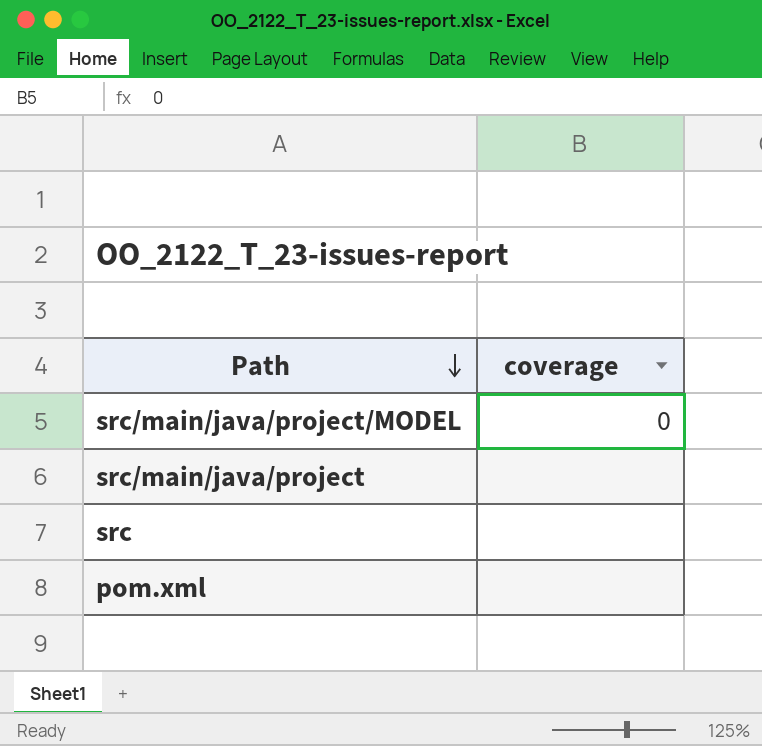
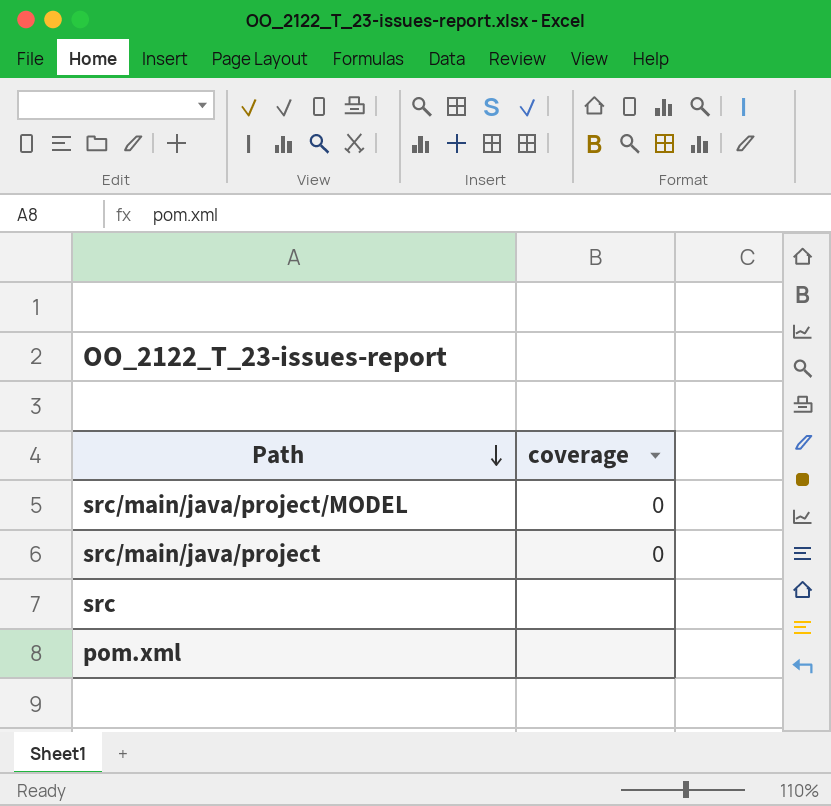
src/main/java/project | coverage: none -> 0

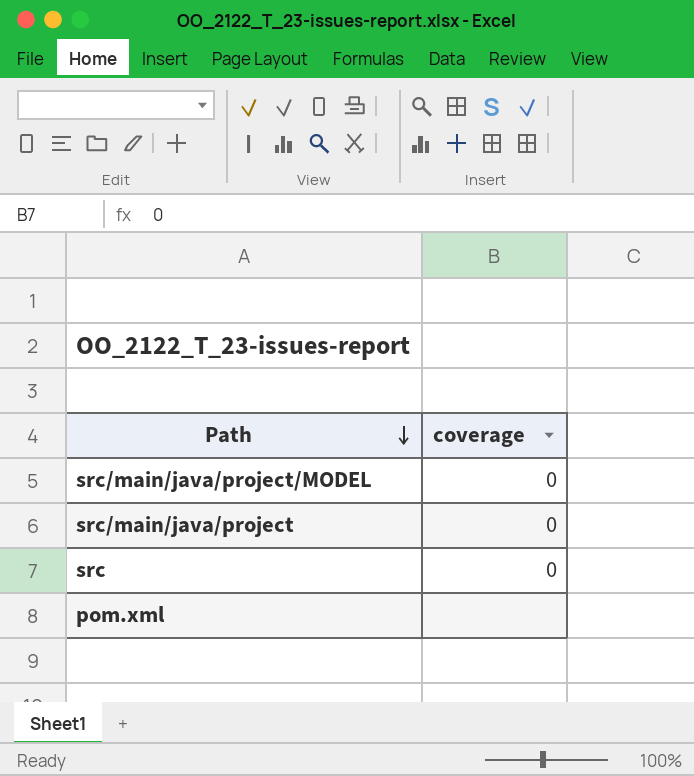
src | coverage: none -> 0

